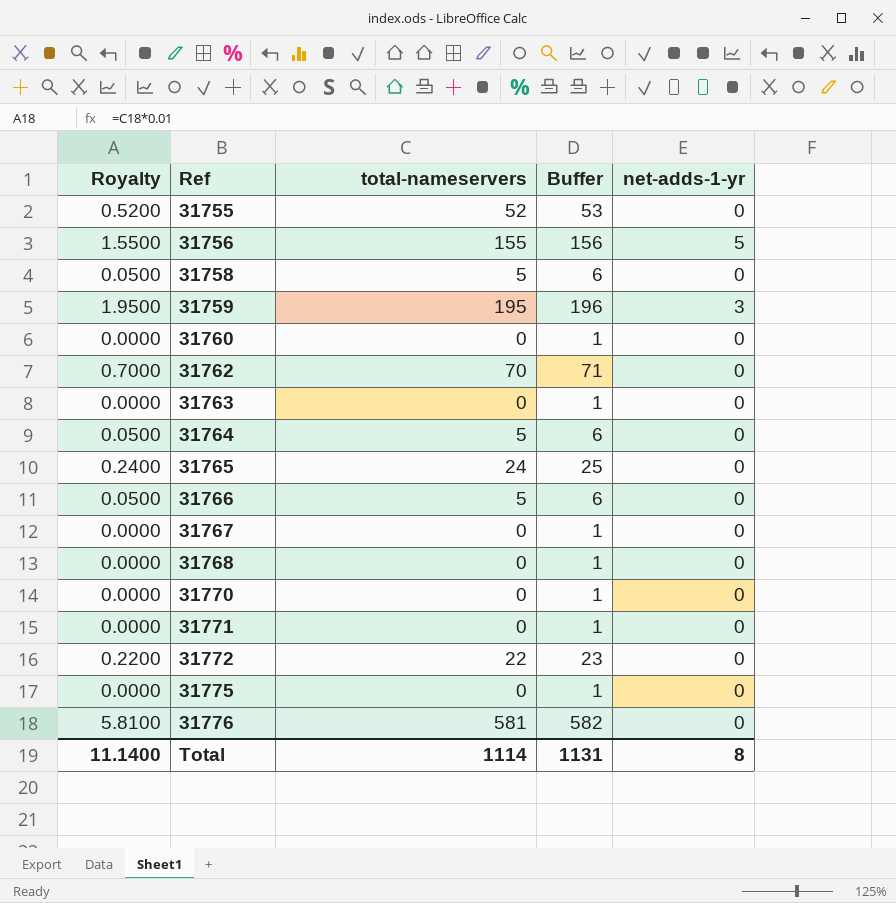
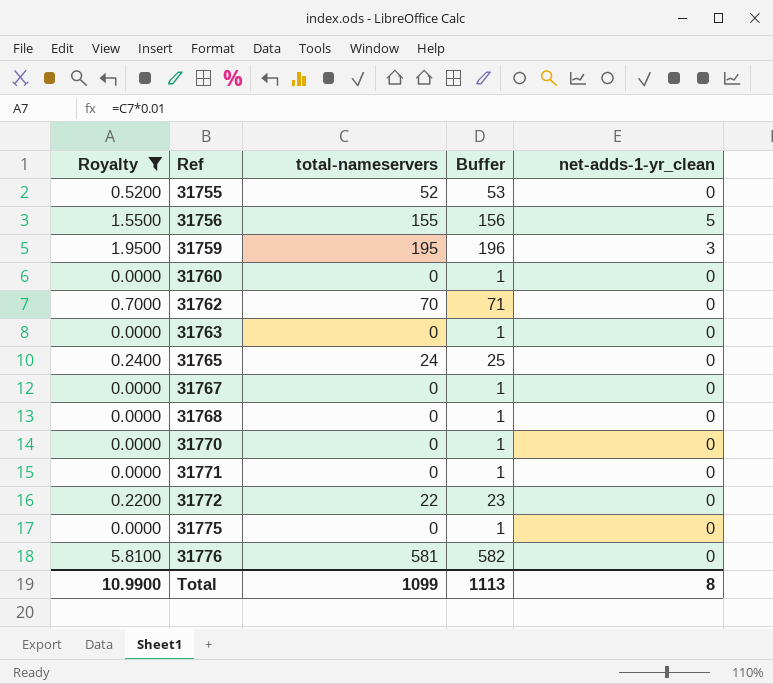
filter: none -> Royalty != 0.0500
column name: net-adds-1-yr -> net-adds-1-yr_clean
Total | Royalty: 11.1400 -> 10.9900
Total | total-nameservers: 1114 -> 1099
Total | Buffer: 1131 -> 1113

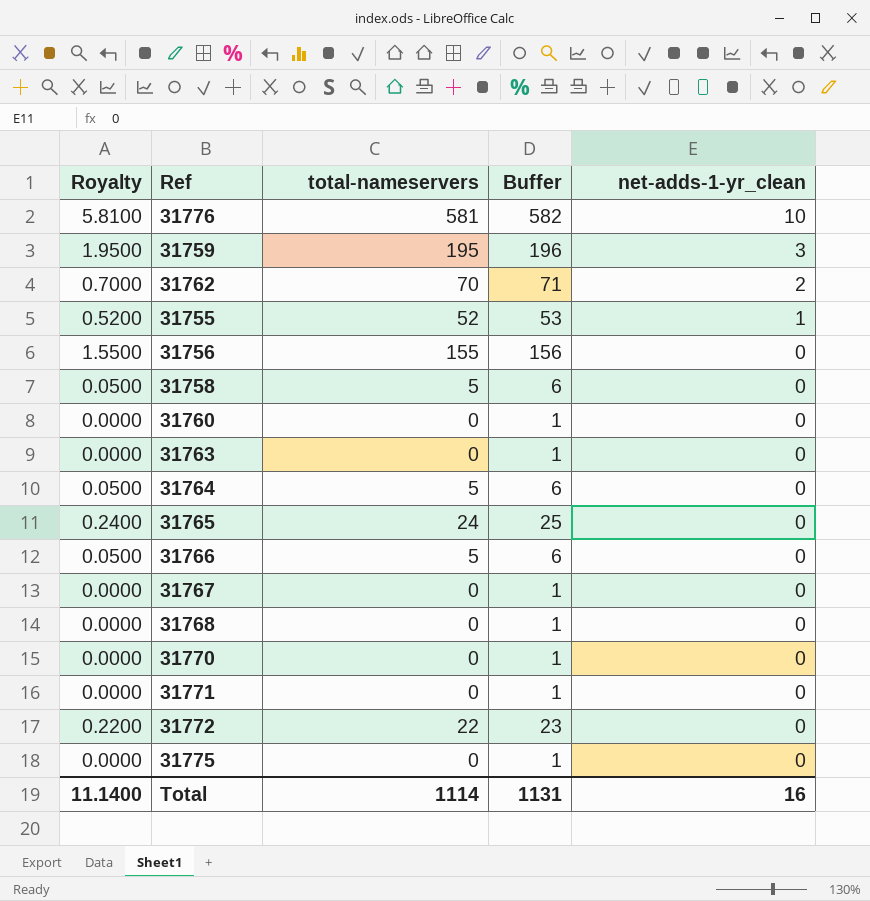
filter: Royalty != 0.0500 -> none
row order: Ref ascending -> net-adds-1-yr_clean descending
31776 | net-adds-1-yr_clean: 0 -> 10
31762 | net-adds-1-yr_clean: 0 -> 2
31755 | net-adds-1-yr_clean: 0 -> 1
31756 | net-adds-1-yr_clean: 5 -> 0
Total | Royalty: 10.9900 -> 11.1400
Total | total-nameservers: 1099 -> 1114
Total | Buffer: 1113 -> 1131
Total | net-adds-1-yr_clean: 8 -> 16

